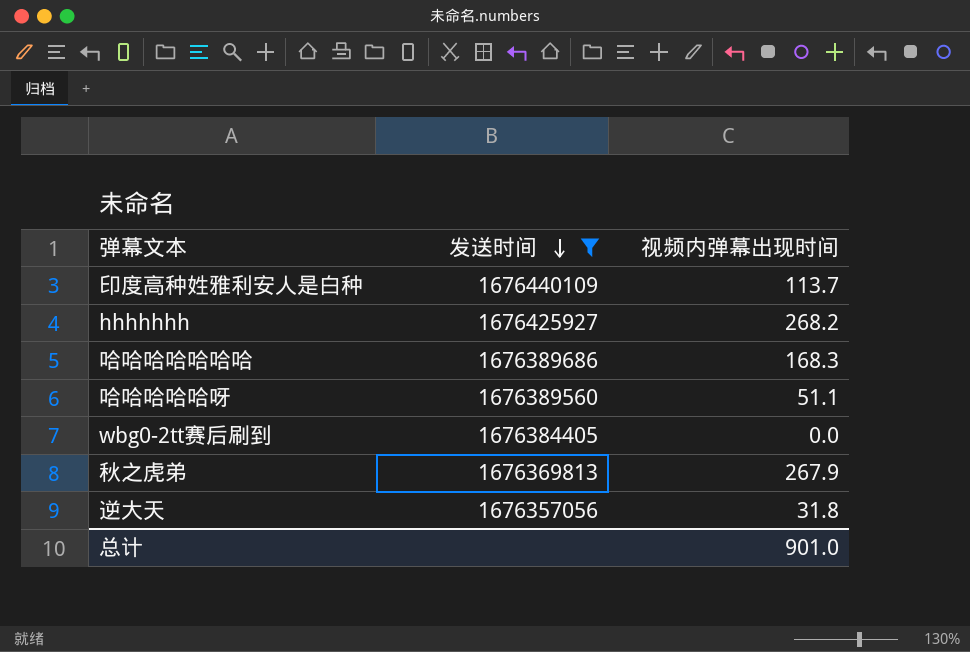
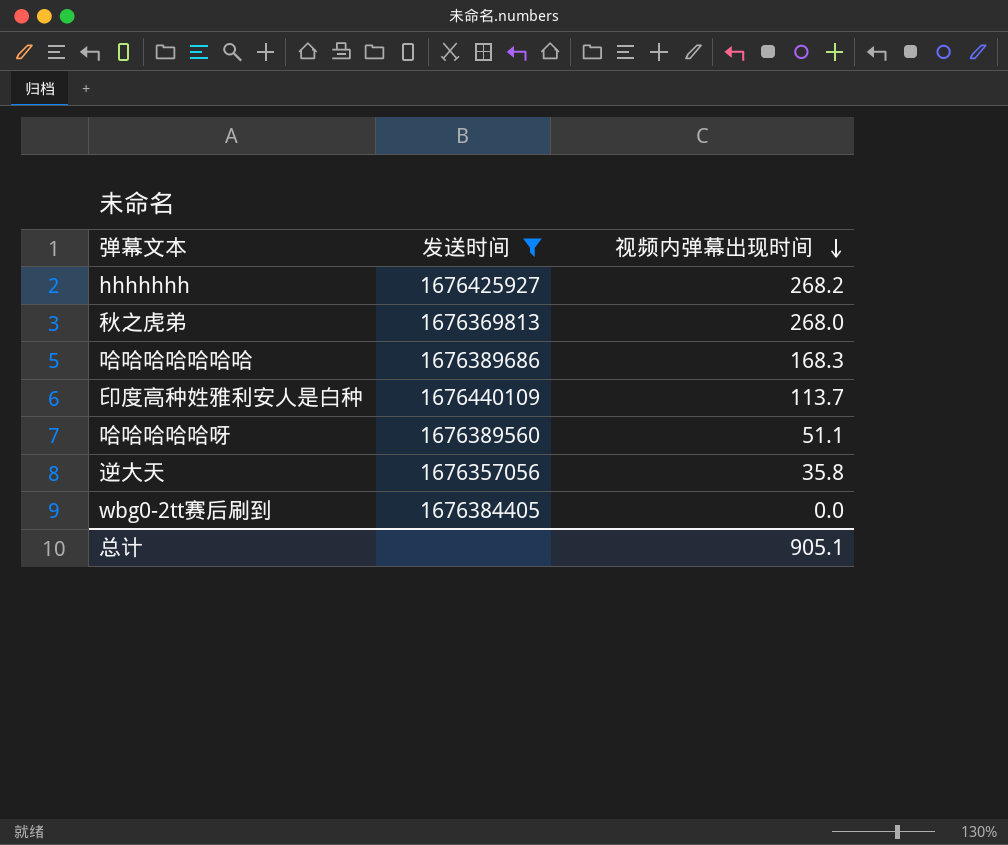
row order: 发送时间 descending -> 视频内弹幕出现时间 descending
秋之虎弟 | 视频内弹幕出现时间: 267.9 -> 268.0
逆大天 | 视频内弹幕出现时间: 31.8 -> 35.8
总计 | 视频内弹幕出现时间: 901.0 -> 905.1

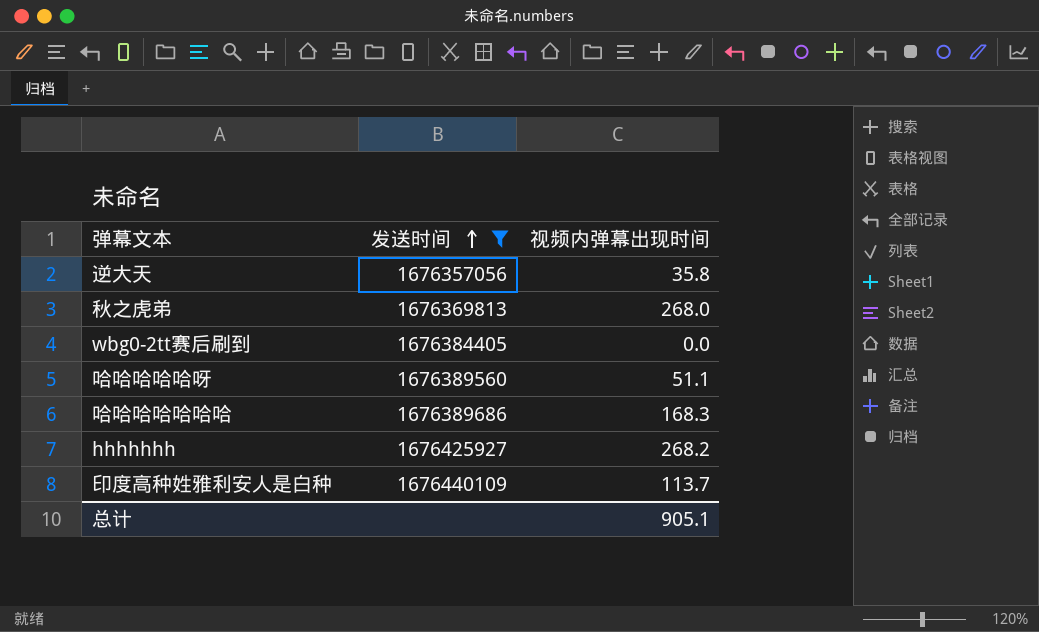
row order: 视频内弹幕出现时间 descending -> 发送时间 ascending

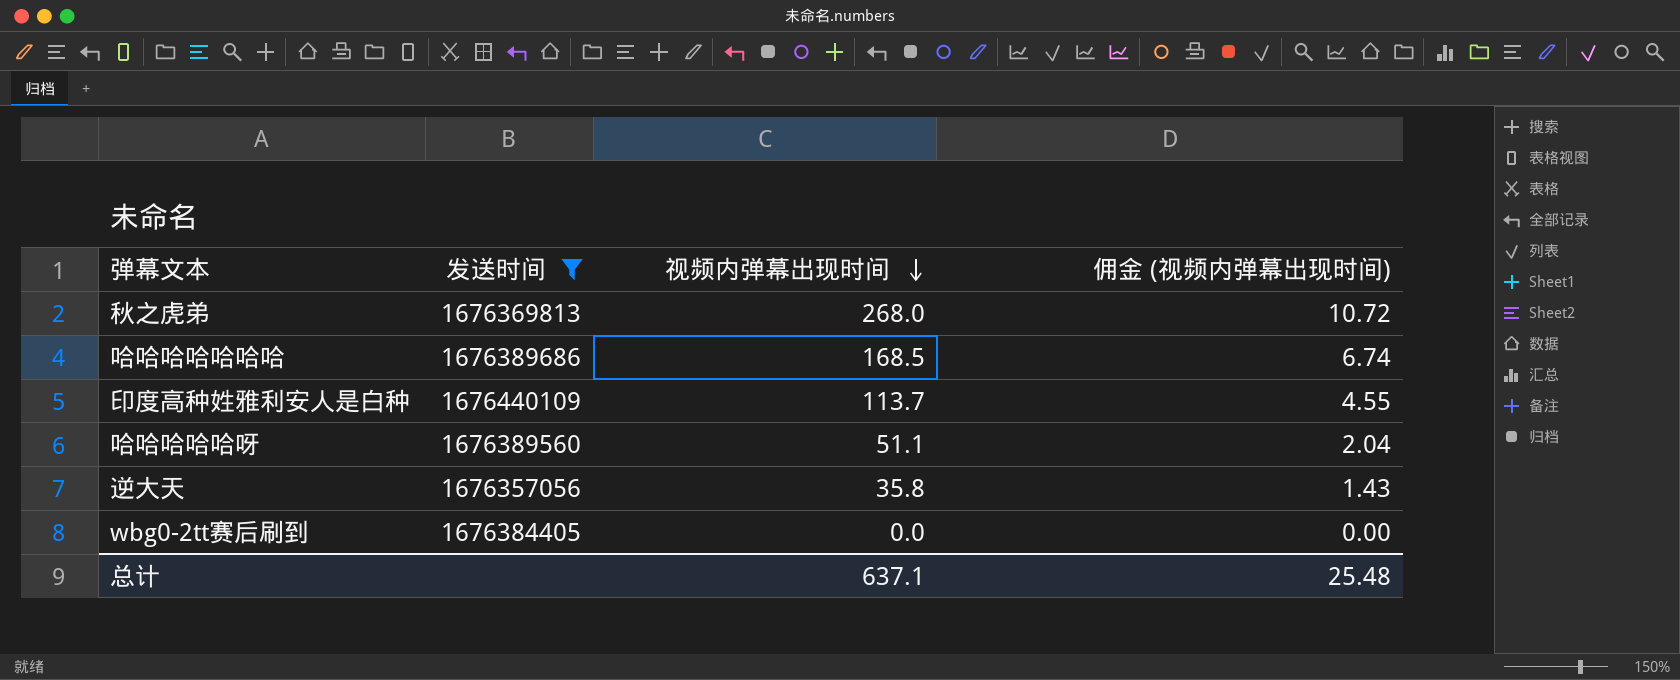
row order: 发送时间 ascending -> 视频内弹幕出现时间 descending
column 佣金 (视频内弹幕出现时间) | formula: none -> [视频内弹幕出现时间] * 0.04
row hhhhhhh: 1676425927 | 268.2 -> none
哈哈哈哈哈哈哈 | 视频内弹幕出现时间: 168.3 -> 168.5
总计 | 视频内弹幕出现时间: 905.1 -> 637.1

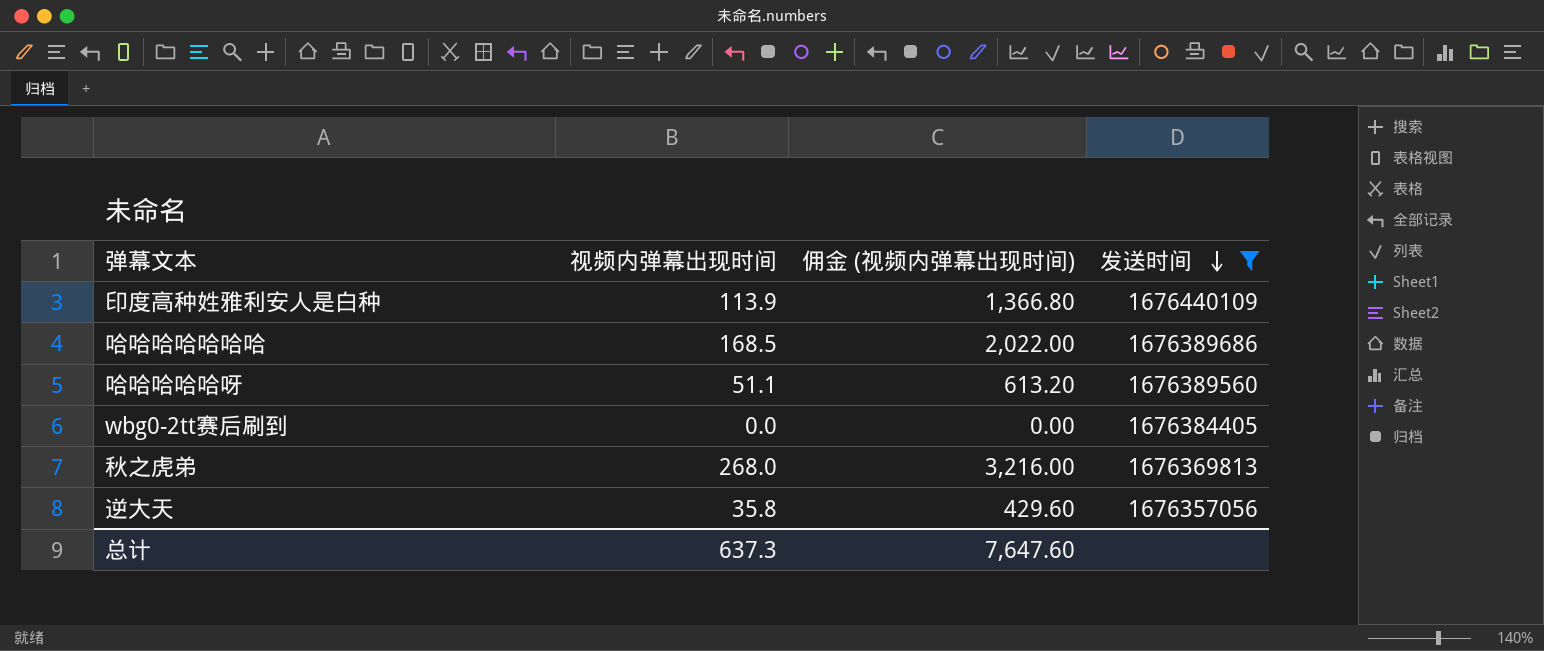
row order: 视频内弹幕出现时间 descending -> 发送时间 descending
column 佣金 (视频内弹幕出现时间) | formula: [视频内弹幕出现时间] * 0.04 -> [视频内弹幕出现时间] * 12
column 发送时间 | position: 2 -> 4
印度高种姓雅利安人是白种 | 视频内弹幕出现时间: 113.7 -> 113.9
总计 | 视频内弹幕出现时间: 637.1 -> 637.3
总计 | 佣金 (视频内弹幕出现时间): 25.48 -> 7,647.60

